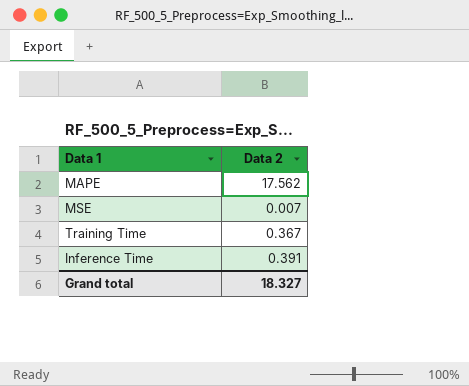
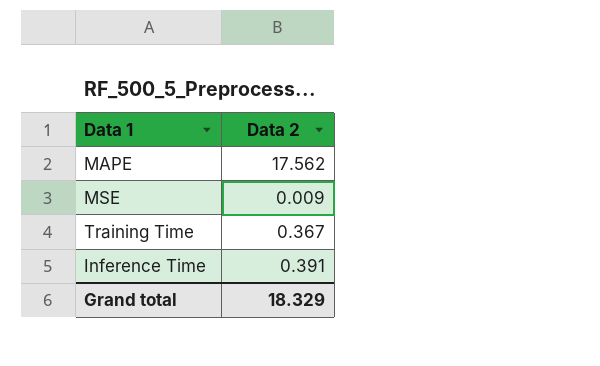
MSE | Data 2: 0.007 -> 0.009
Grand total | Data 2: 18.327 -> 18.329

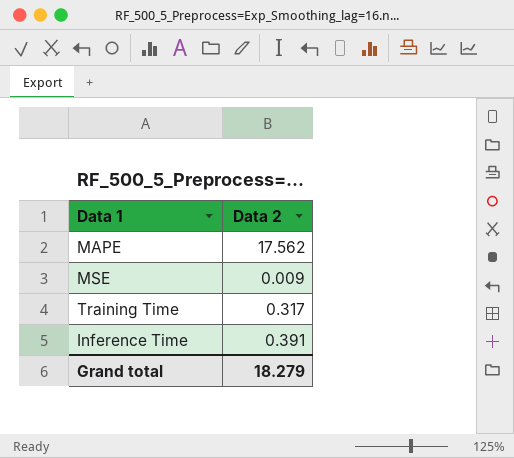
Training Time | Data 2: 0.367 -> 0.317
Grand total | Data 2: 18.329 -> 18.279

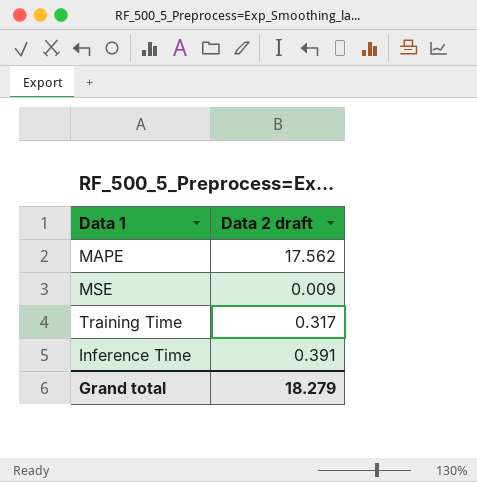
column name: Data 2 -> Data 2 draft

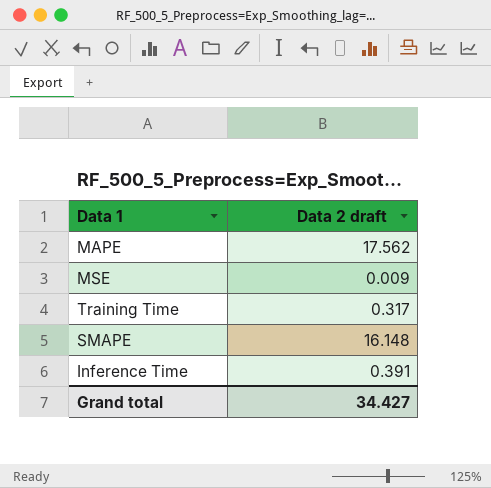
row SMAPE: none -> 16.148
Grand total | Data 2 draft: 18.279 -> 34.427

